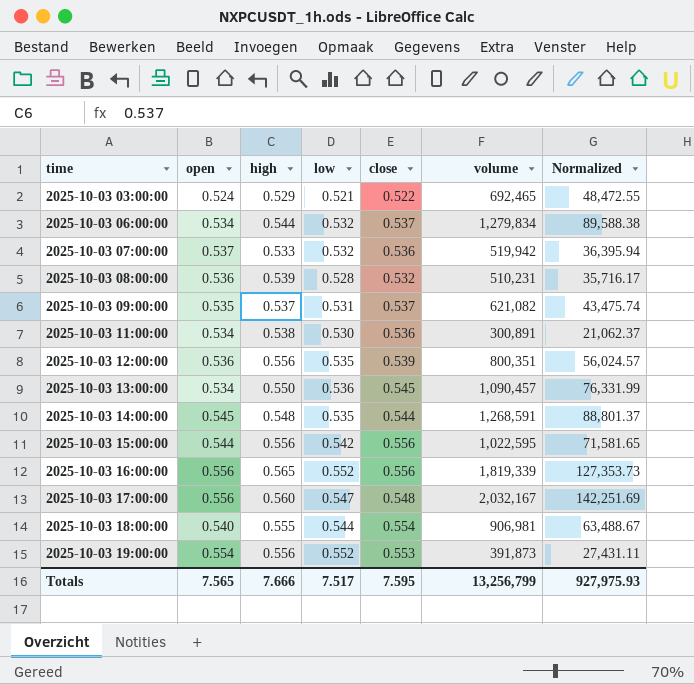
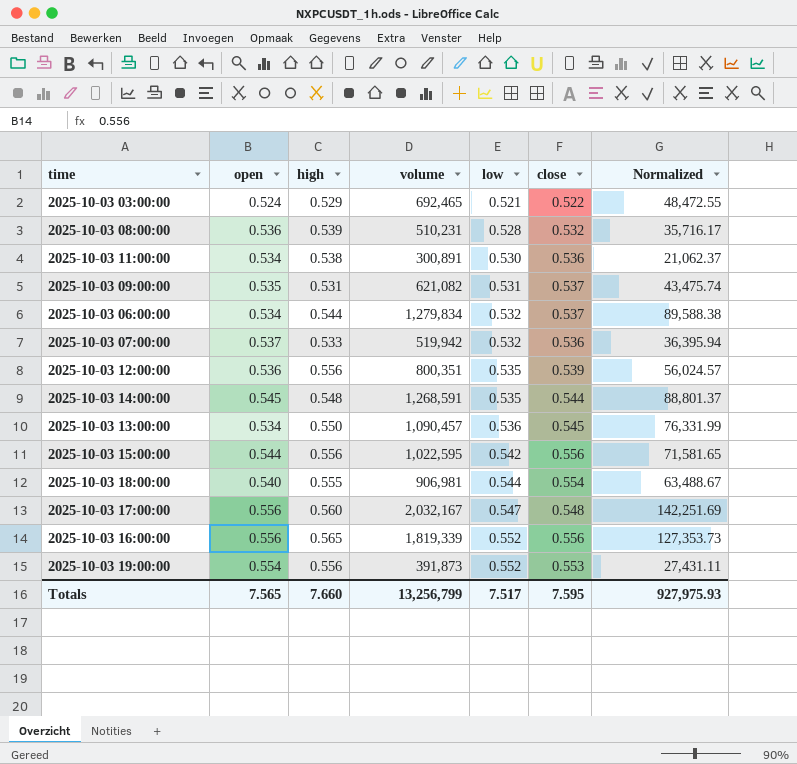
row order: time ascending -> low ascending
column volume | position: 6 -> 4
2025-10-03 09:00:00 | high: 0.537 -> 0.531
Totals | high: 7.666 -> 7.660

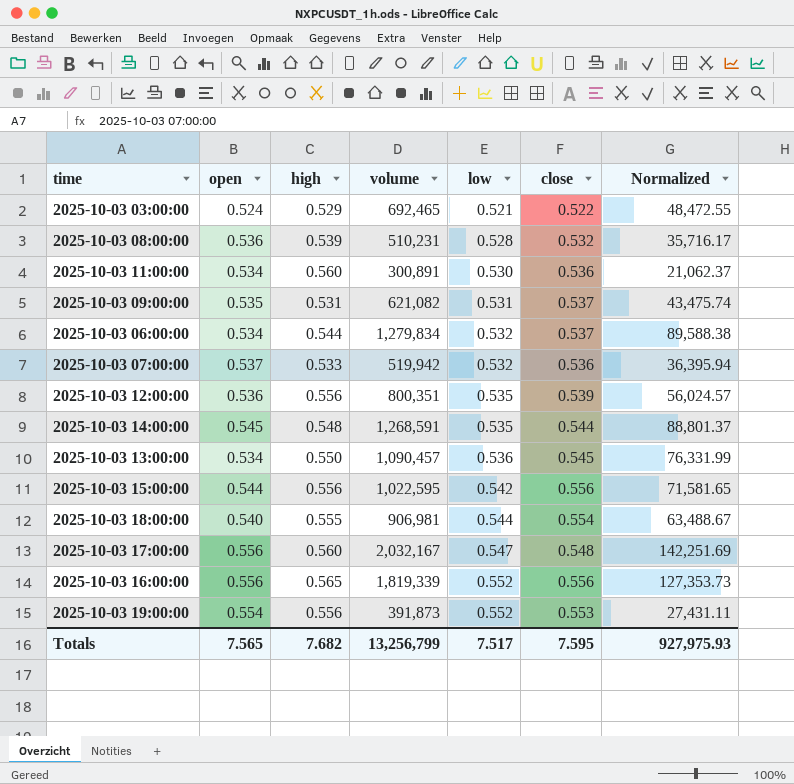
2025-10-03 11:00:00 | high: 0.538 -> 0.560
Totals | high: 7.660 -> 7.682

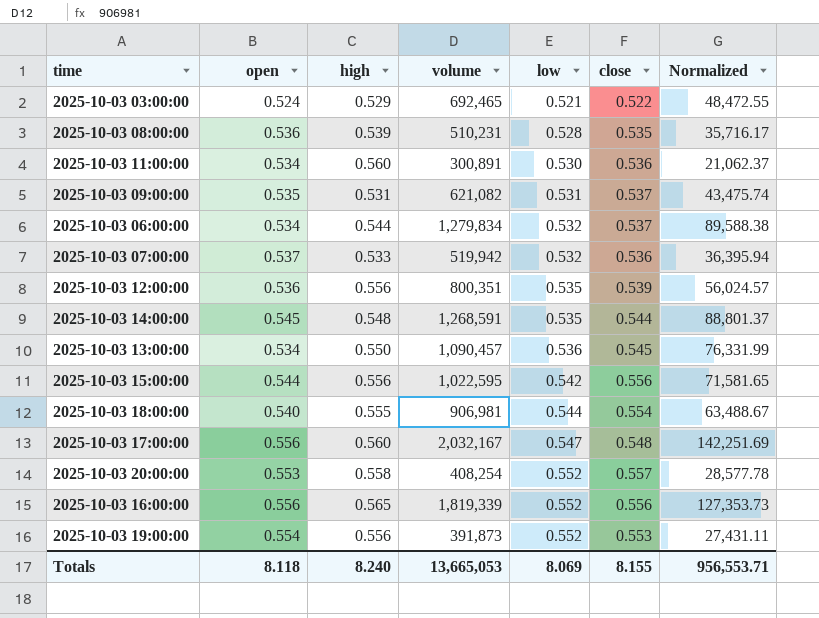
2025-10-03 08:00:00 | close: 0.532 -> 0.535
row 2025-10-03 20:00:00: none -> 0.553 | 0.558 | 408,254 | 0.552 | 0.557 | 28,577.78
Totals | open: 7.565 -> 8.118
Totals | high: 7.682 -> 8.240
Totals | volume: 13,256,799 -> 13,665,053
Totals | low: 7.517 -> 8.069
Totals | close: 7.595 -> 8.155
Totals | Normalized: 927,975.93 -> 956,553.71

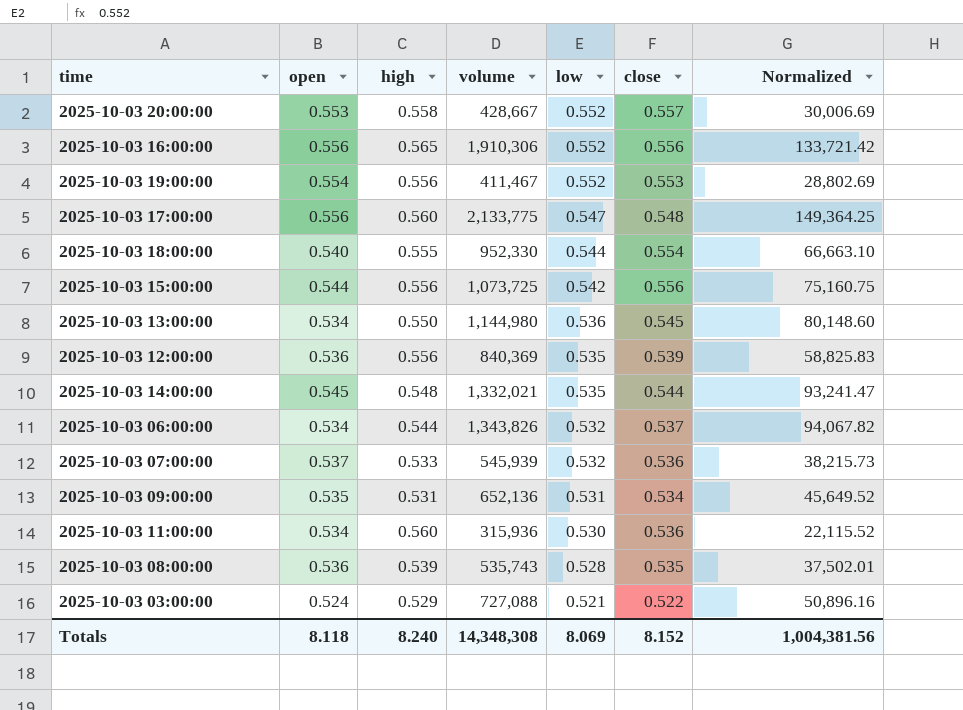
row order: low ascending -> low descending
2025-10-03 20:00:00 | volume: 408,254 -> 428,667
2025-10-03 20:00:00 | Normalized: 28,577.78 -> 30,006.69
2025-10-03 16:00:00 | volume: 1,819,339 -> 1,910,306
2025-10-03 16:00:00 | Normalized: 127,353.73 -> 133,721.42
2025-10-03 19:00:00 | volume: 391,873 -> 411,467
2025-10-03 19:00:00 | Normalized: 27,431.11 -> 28,802.69
2025-10-03 17:00:00 | volume: 2,032,167 -> 2,133,775
2025-10-03 17:00:00 | Normalized: 142,251.69 -> 149,364.25
2025-10-03 18:00:00 | volume: 906,981 -> 952,330
2025-10-03 18:00:00 | Normalized: 63,488.67 -> 66,663.10
2025-10-03 15:00:00 | volume: 1,022,595 -> 1,073,725
2025-10-03 15:00:00 | Normalized: 71,581.65 -> 75,160.75
2025-10-03 13:00:00 | volume: 1,090,457 -> 1,144,980
2025-10-03 13:00:00 | Normalized: 76,331.99 -> 80,148.60
2025-10-03 12:00:00 | volume: 800,351 -> 840,369
2025-10-03 12:00:00 | Normalized: 56,024.57 -> 58,825.83
2025-10-03 14:00:00 | volume: 1,268,591 -> 1,332,021
2025-10-03 14:00:00 | Normalized: 88,801.37 -> 93,241.47
2025-10-03 06:00:00 | volume: 1,279,834 -> 1,343,826
2025-10-03 06:00:00 | Normalized: 89,588.38 -> 94,067.82
2025-10-03 07:00:00 | volume: 519,942 -> 545,939
2025-10-03 07:00:00 | Normalized: 36,395.94 -> 38,215.73
2025-10-03 09:00:00 | volume: 621,082 -> 652,136
2025-10-03 09:00:00 | close: 0.537 -> 0.534
2025-10-03 09:00:00 | Normalized: 43,475.74 -> 45,649.52
2025-10-03 11:00:00 | volume: 300,891 -> 315,936
2025-10-03 11:00:00 | Normalized: 21,062.37 -> 22,115.52
2025-10-03 08:00:00 | volume: 510,231 -> 535,743
2025-10-03 08:00:00 | Normalized: 35,716.17 -> 37,502.01
2025-10-03 03:00:00 | volume: 692,465 -> 727,088
2025-10-03 03:00:00 | Normalized: 48,472.55 -> 50,896.16
Totals | volume: 13,665,053 -> 14,348,308
Totals | close: 8.155 -> 8.152
Totals | Normalized: 956,553.71 -> 1,004,381.56

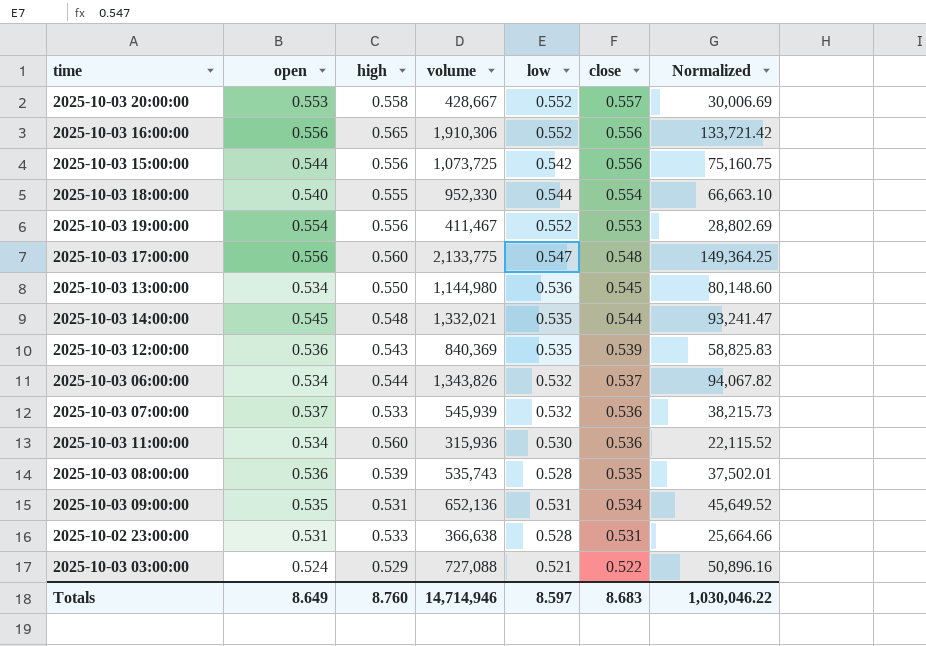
row order: low descending -> close descending
2025-10-03 12:00:00 | high: 0.556 -> 0.543
row 2025-10-02 23:00:00: none -> 0.531 | 0.533 | 366,638 | 0.528 | 0.531 | 25,664.66
Totals | open: 8.118 -> 8.649
Totals | high: 8.240 -> 8.760
Totals | volume: 14,348,308 -> 14,714,946
Totals | low: 8.069 -> 8.597
Totals | close: 8.152 -> 8.683
Totals | Normalized: 1,004,381.56 -> 1,030,046.22

